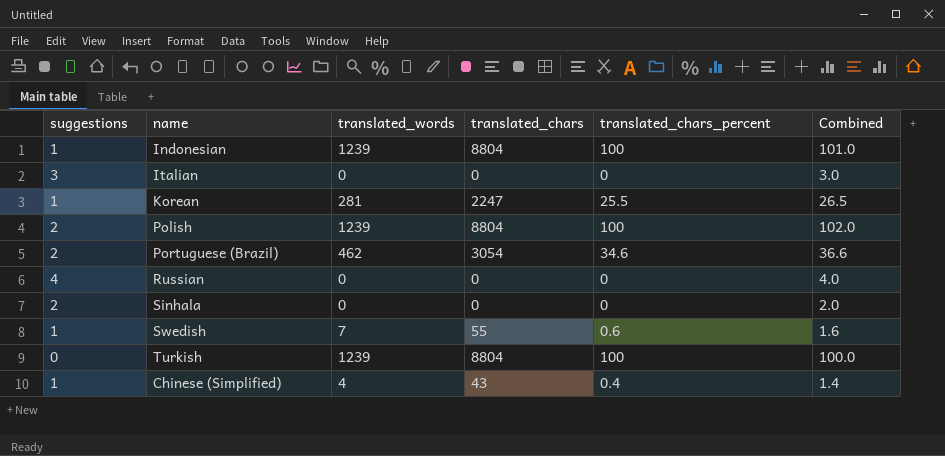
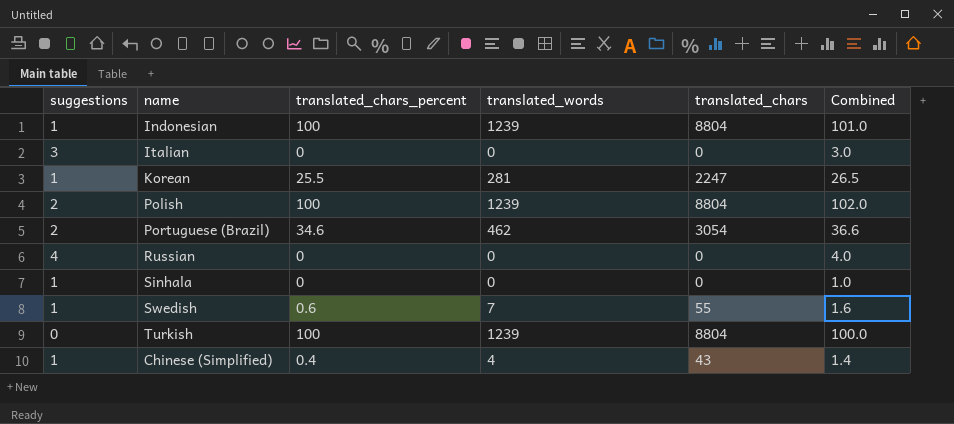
column translated_chars_percent | position: 5 -> 3
Sinhala | suggestions: 2 -> 1
Sinhala | Combined: 2.0 -> 1.0

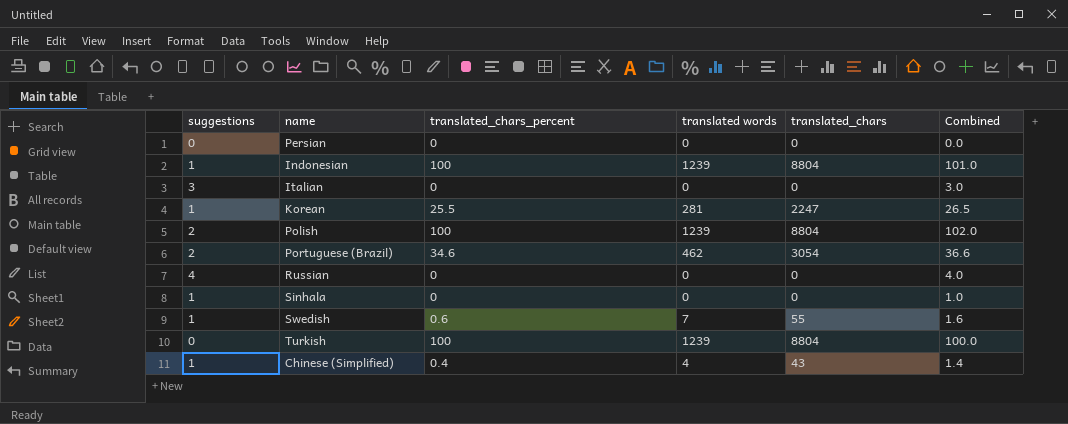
column name: translated_words -> translated words
row Persian: none -> 0 | 0 | 0 | 0 | 0.0

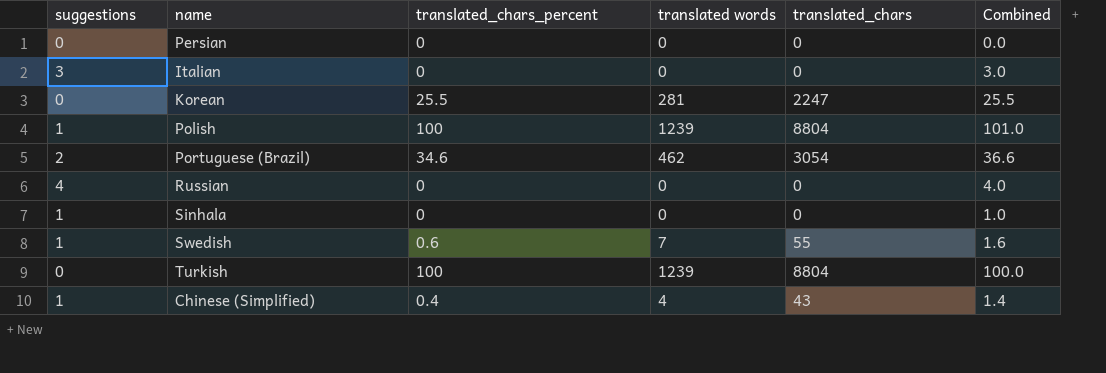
row Indonesian: 1 | 100 | 1239 | 8804 | 101.0 -> none
Korean | suggestions: 1 -> 0
Korean | Combined: 26.5 -> 25.5
Polish | suggestions: 2 -> 1
Polish | Combined: 102.0 -> 101.0

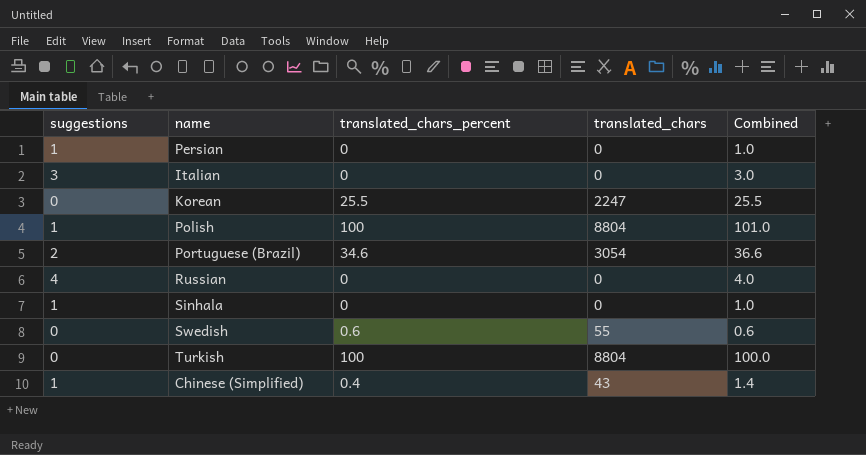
column translated words | position: 4 -> none
Persian | suggestions: 0 -> 1
Persian | Combined: 0.0 -> 1.0
Swedish | suggestions: 1 -> 0
Swedish | Combined: 1.6 -> 0.6

